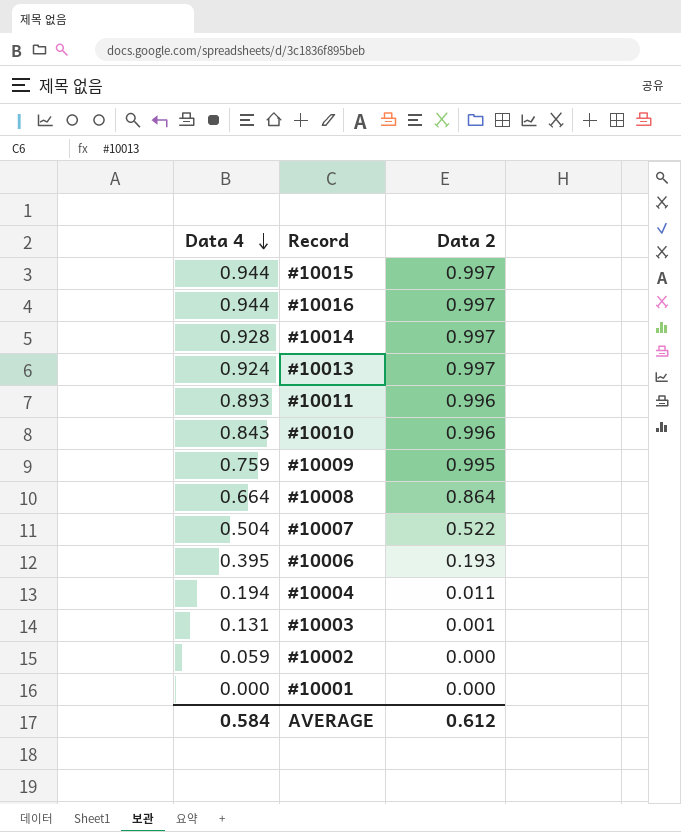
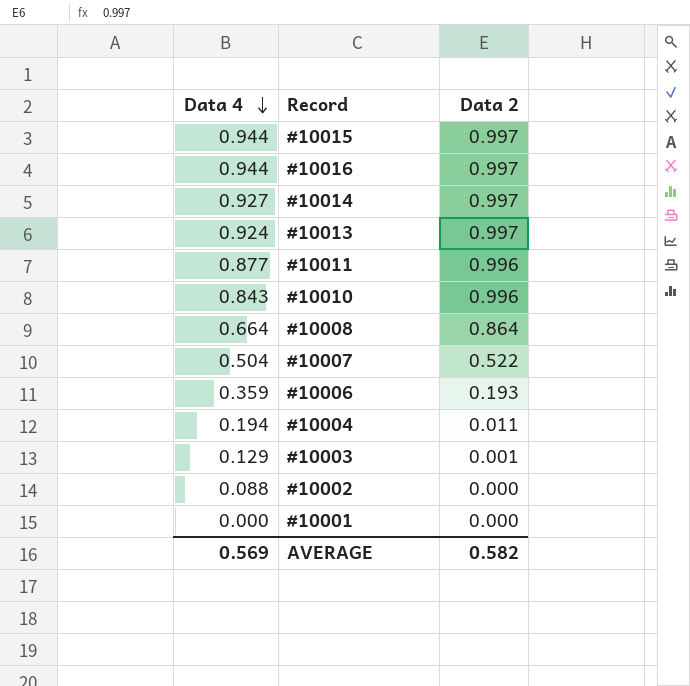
row #10009: 0.759 | 0.995 -> none
#10014 | Data 4: 0.928 -> 0.927
#10011 | Data 4: 0.893 -> 0.877
#10006 | Data 4: 0.395 -> 0.359
#10003 | Data 4: 0.131 -> 0.129
#10002 | Data 4: 0.059 -> 0.088
AVERAGE | Data 4: 0.584 -> 0.569
AVERAGE | Data 2: 0.612 -> 0.582

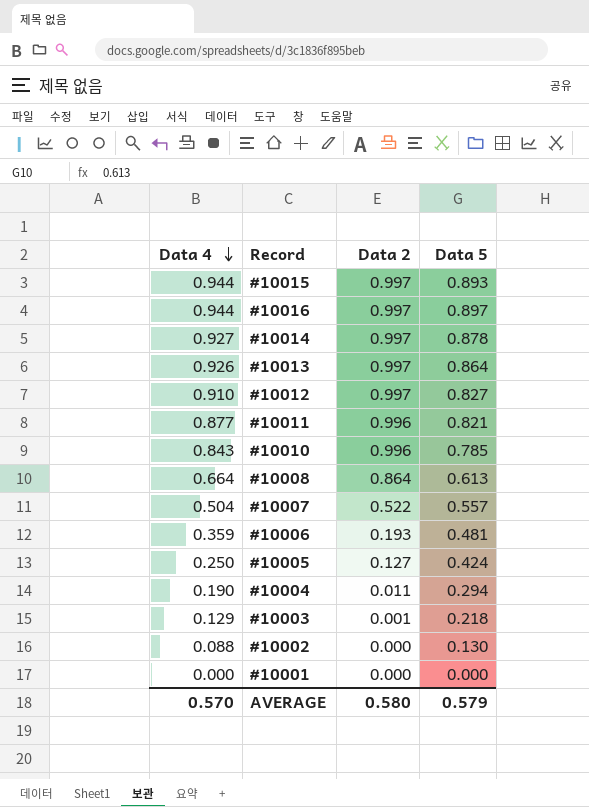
column Data 5 | position: none -> 4
#10013 | Data 4: 0.924 -> 0.926
row #10012: none -> 0.910 | 0.997 | 0.827
row #10005: none -> 0.250 | 0.127 | 0.424
#10004 | Data 4: 0.194 -> 0.190
AVERAGE | Data 4: 0.569 -> 0.570
AVERAGE | Data 2: 0.582 -> 0.580

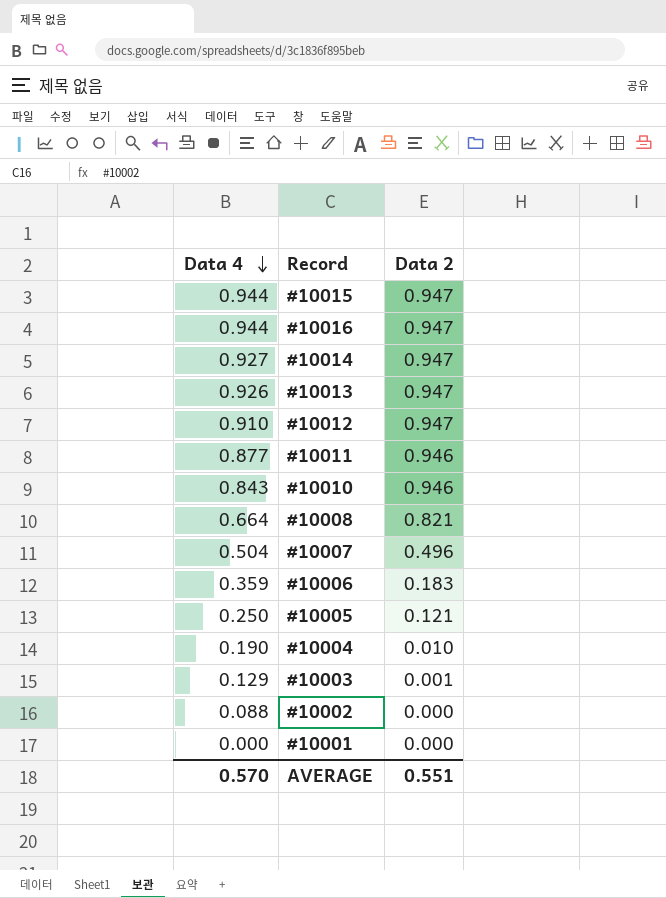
column Data 5 | position: 4 -> none
#10015 | Data 2: 0.997 -> 0.947
#10016 | Data 2: 0.997 -> 0.947
#10014 | Data 2: 0.997 -> 0.947
#10013 | Data 2: 0.997 -> 0.947
#10012 | Data 2: 0.997 -> 0.947
#10011 | Data 2: 0.996 -> 0.946
#10010 | Data 2: 0.996 -> 0.946
#10008 | Data 2: 0.864 -> 0.821
#10007 | Data 2: 0.522 -> 0.496
#10006 | Data 2: 0.193 -> 0.183
#10005 | Data 2: 0.127 -> 0.121
#10004 | Data 2: 0.011 -> 0.010
AVERAGE | Data 2: 0.580 -> 0.551

